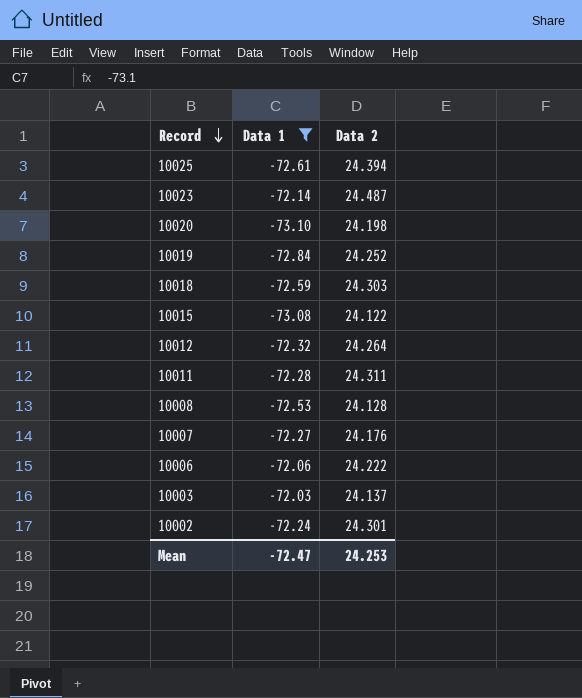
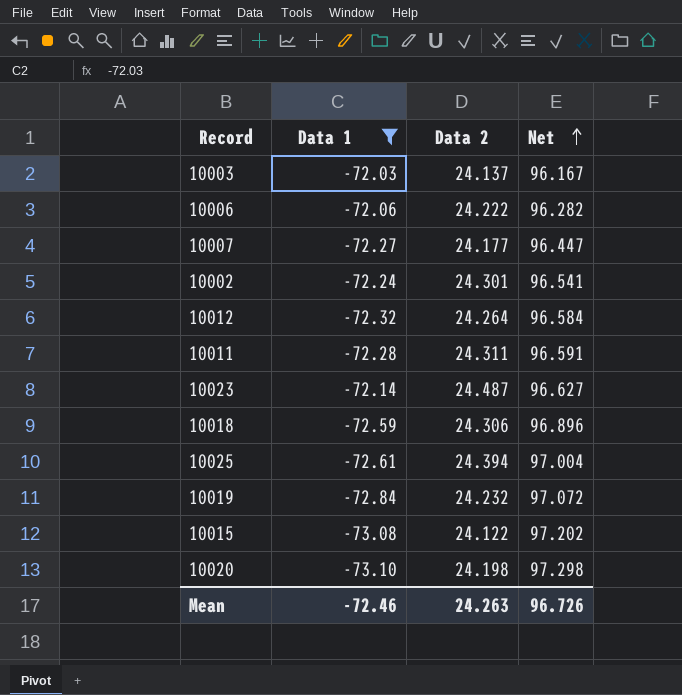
row order: Record descending -> Net ascending
column Net | formula: none -> [Data 2] - [Data 1]
row 10008: -72.53 | 24.128 -> none
10007 | Data 2: 24.176 -> 24.177
10018 | Data 2: 24.303 -> 24.306
10019 | Data 2: 24.252 -> 24.232
Mean | Data 1: -72.47 -> -72.46
Mean | Data 2: 24.253 -> 24.263

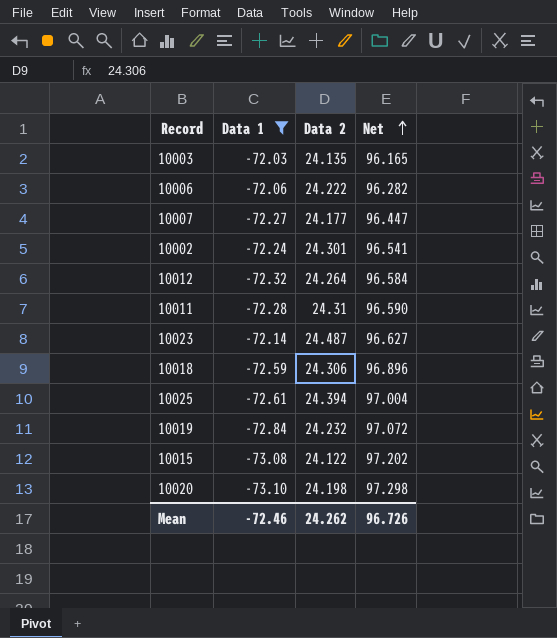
10003 | Data 2: 24.137 -> 24.135
10003 | Net: 96.167 -> 96.165
10011 | Data 2: 24.311 -> 24.31
10011 | Net: 96.591 -> 96.590
Mean | Data 2: 24.263 -> 24.262

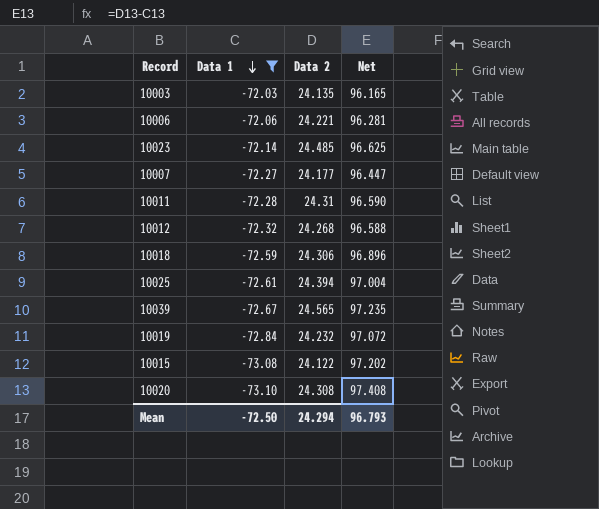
row order: Net ascending -> Data 1 descending
row 10002: -72.24 | 24.301 | 96.541 -> none
10006 | Data 2: 24.222 -> 24.221
10006 | Net: 96.282 -> 96.281
10023 | Data 2: 24.487 -> 24.485
10023 | Net: 96.627 -> 96.625
10012 | Data 2: 24.264 -> 24.268
10012 | Net: 96.584 -> 96.588
row 10039: none -> -72.67 | 24.565 | 97.235
10020 | Data 2: 24.198 -> 24.308
10020 | Net: 97.298 -> 97.408
Mean | Data 1: -72.46 -> -72.50
Mean | Data 2: 24.262 -> 24.294
Mean | Net: 96.726 -> 96.793

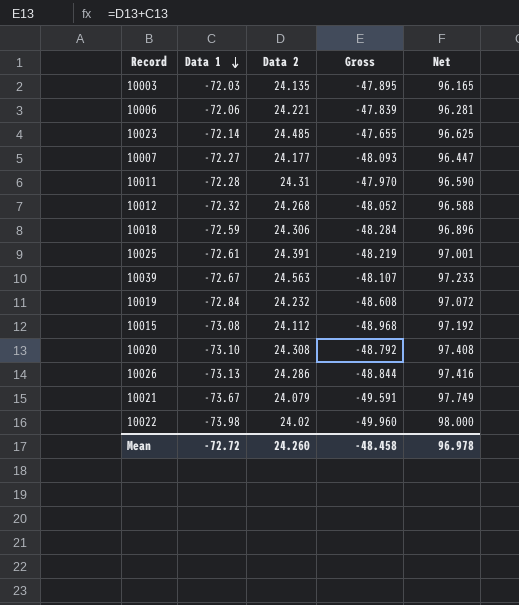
filter: Data 1 >= -73.10 -> none
column Gross | formula: none -> [Data 1] + [Data 2]
10025 | Data 2: 24.394 -> 24.391
10025 | Net: 97.004 -> 97.001
10039 | Data 2: 24.565 -> 24.563
10039 | Net: 97.235 -> 97.233
10015 | Data 2: 24.122 -> 24.112
10015 | Net: 97.202 -> 97.192
Mean | Data 1: -72.50 -> -72.72
Mean | Data 2: 24.294 -> 24.260
Mean | Net: 96.793 -> 96.978

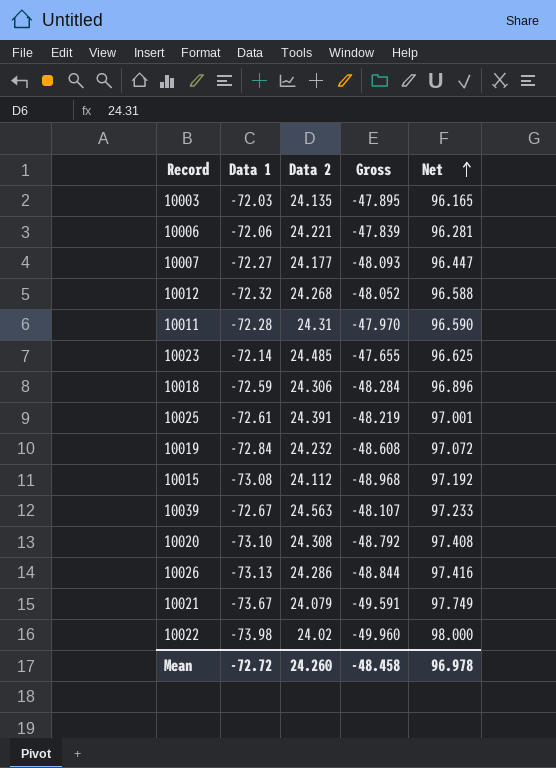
row order: Data 1 descending -> Net ascending

